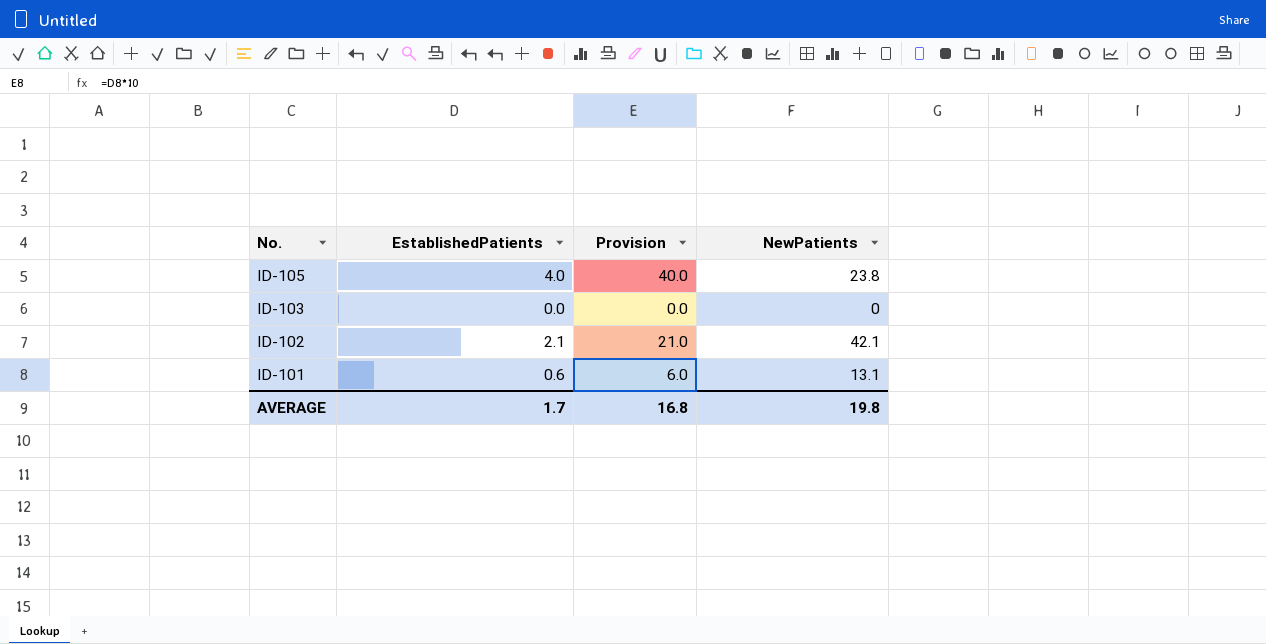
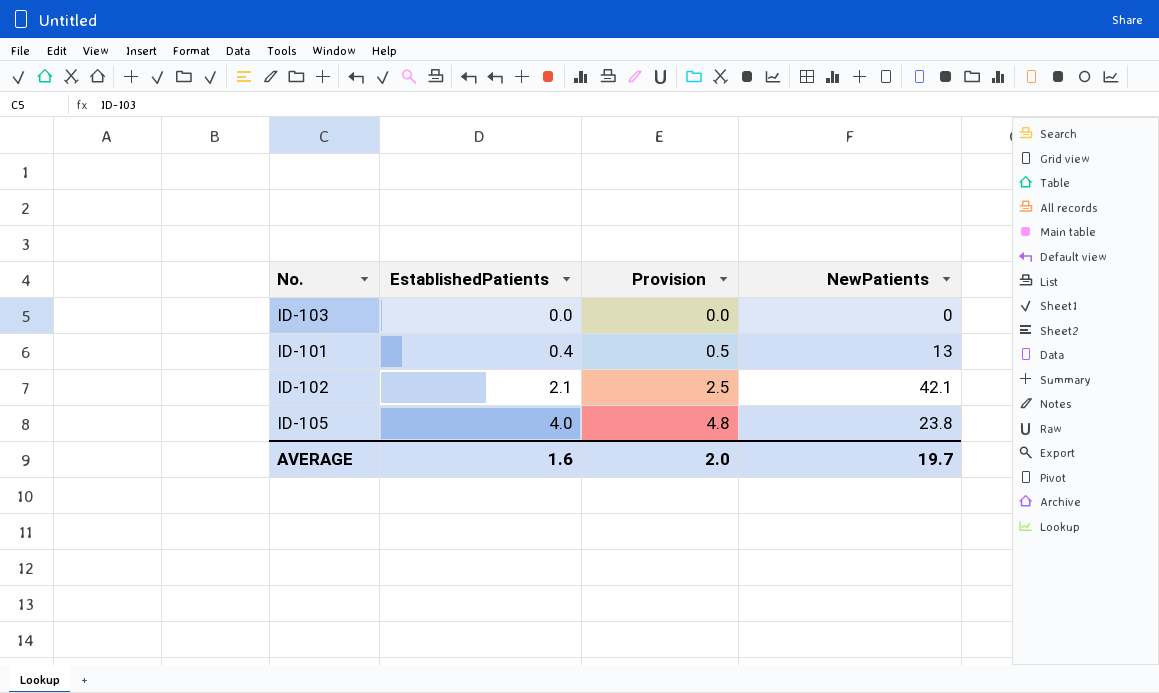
row order: No. descending -> EstablishedPatients ascending
column Provision | formula: [EstablishedPatients] * 10 -> [EstablishedPatients] * 1.2
ID-101 | EstablishedPatients: 0.6 -> 0.4
ID-101 | NewPatients: 13.1 -> 13
AVERAGE | EstablishedPatients: 1.7 -> 1.6
AVERAGE | Provision: 16.8 -> 2.0
AVERAGE | NewPatients: 19.8 -> 19.7

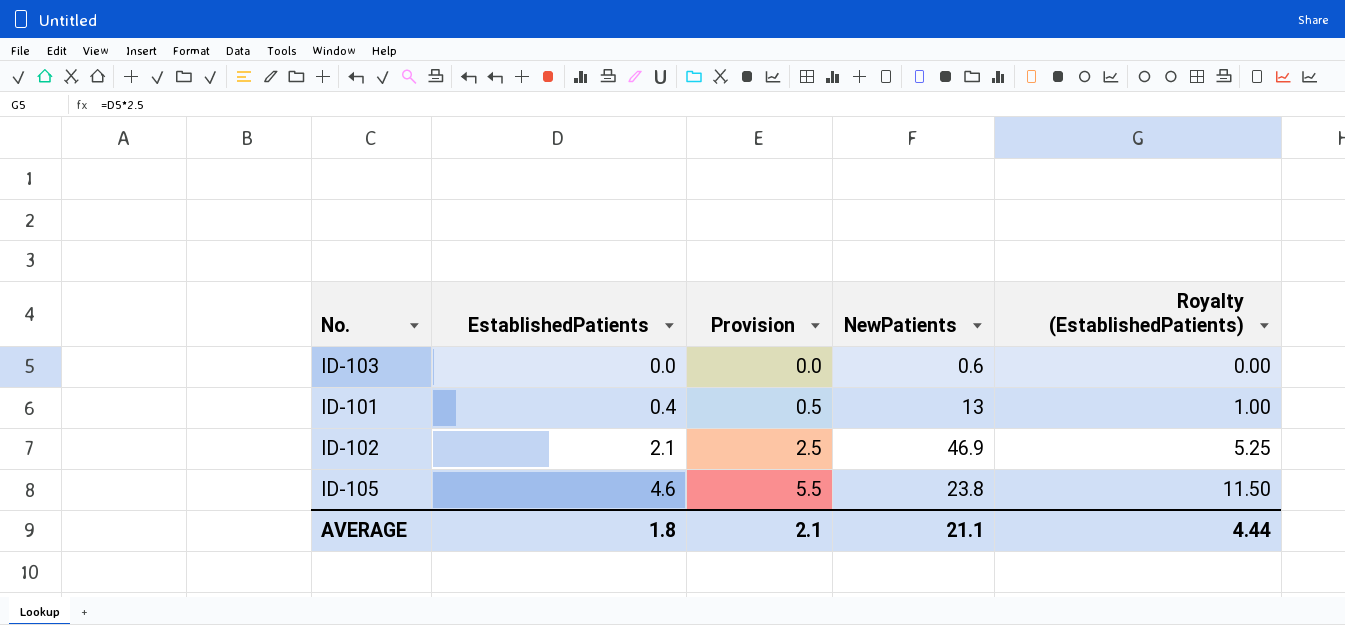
column Royalty (EstablishedPatients) | formula: none -> [EstablishedPatients] * 2.5
ID-103 | NewPatients: 0 -> 0.6
ID-102 | NewPatients: 42.1 -> 46.9
ID-105 | EstablishedPatients: 4.0 -> 4.6
ID-105 | Provision: 4.8 -> 5.5
AVERAGE | EstablishedPatients: 1.6 -> 1.8
AVERAGE | Provision: 2.0 -> 2.1
AVERAGE | NewPatients: 19.7 -> 21.1

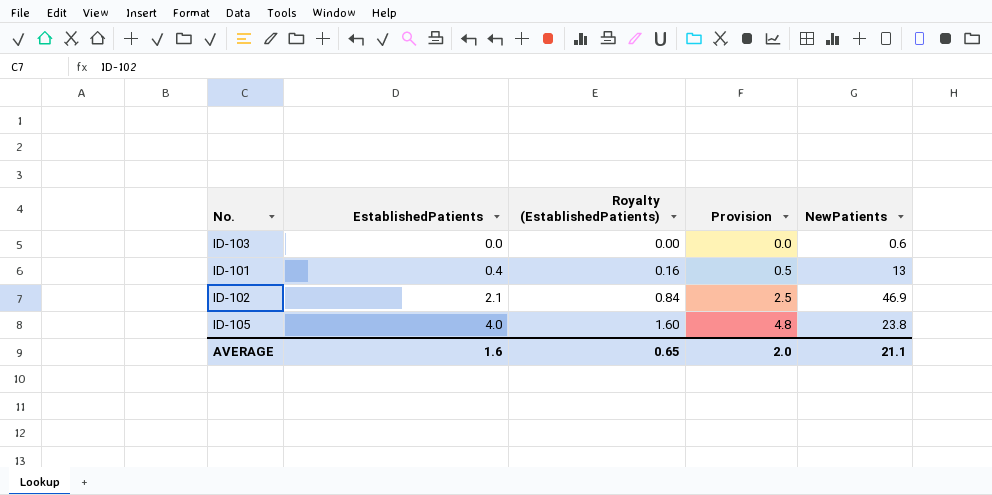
column Royalty (EstablishedPatients) | formula: [EstablishedPatients] * 2.5 -> [EstablishedPatients] * 0.4
column Royalty (EstablishedPatients) | position: 5 -> 3
ID-105 | EstablishedPatients: 4.6 -> 4.0
ID-105 | Provision: 5.5 -> 4.8
AVERAGE | EstablishedPatients: 1.8 -> 1.6
AVERAGE | Royalty (EstablishedPatients): 4.44 -> 0.65
AVERAGE | Provision: 2.1 -> 2.0

